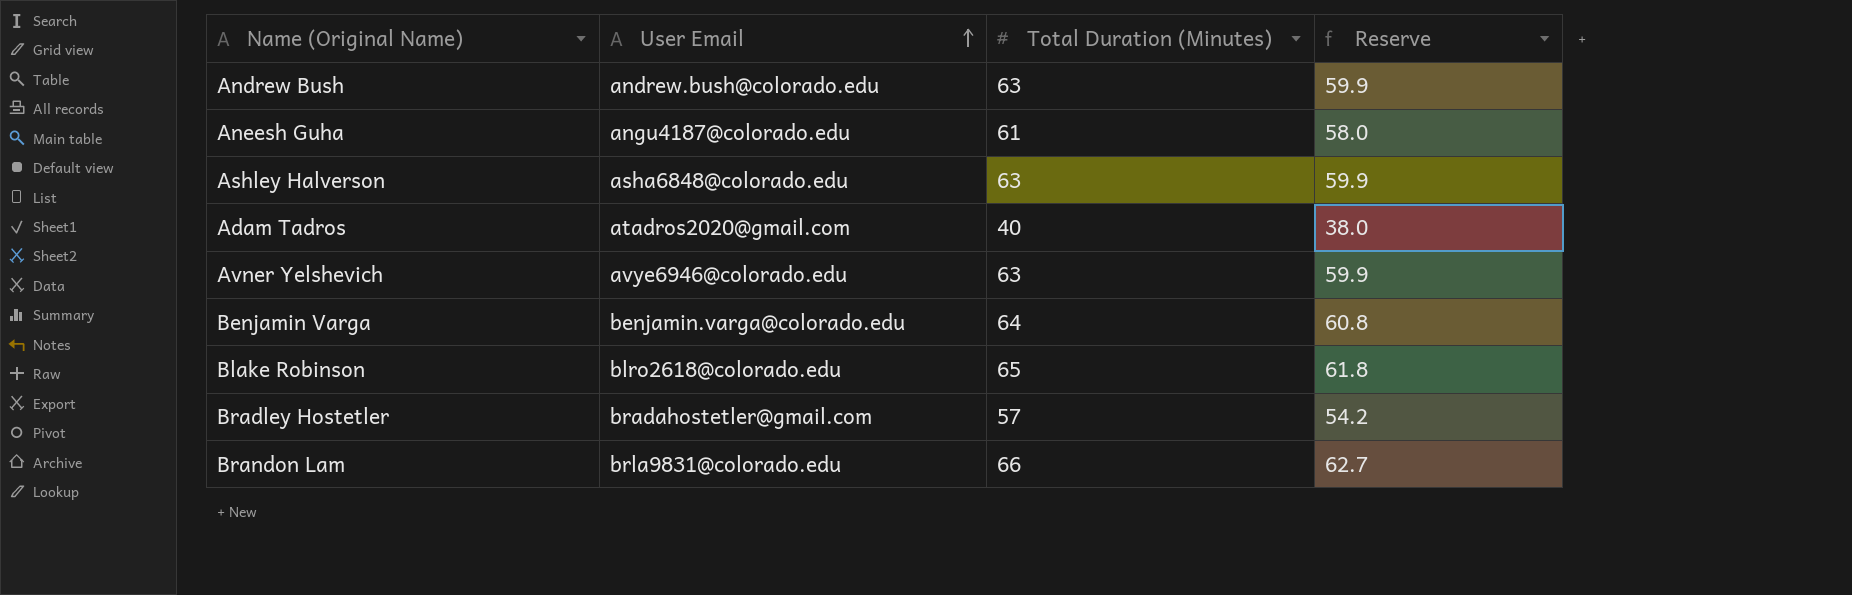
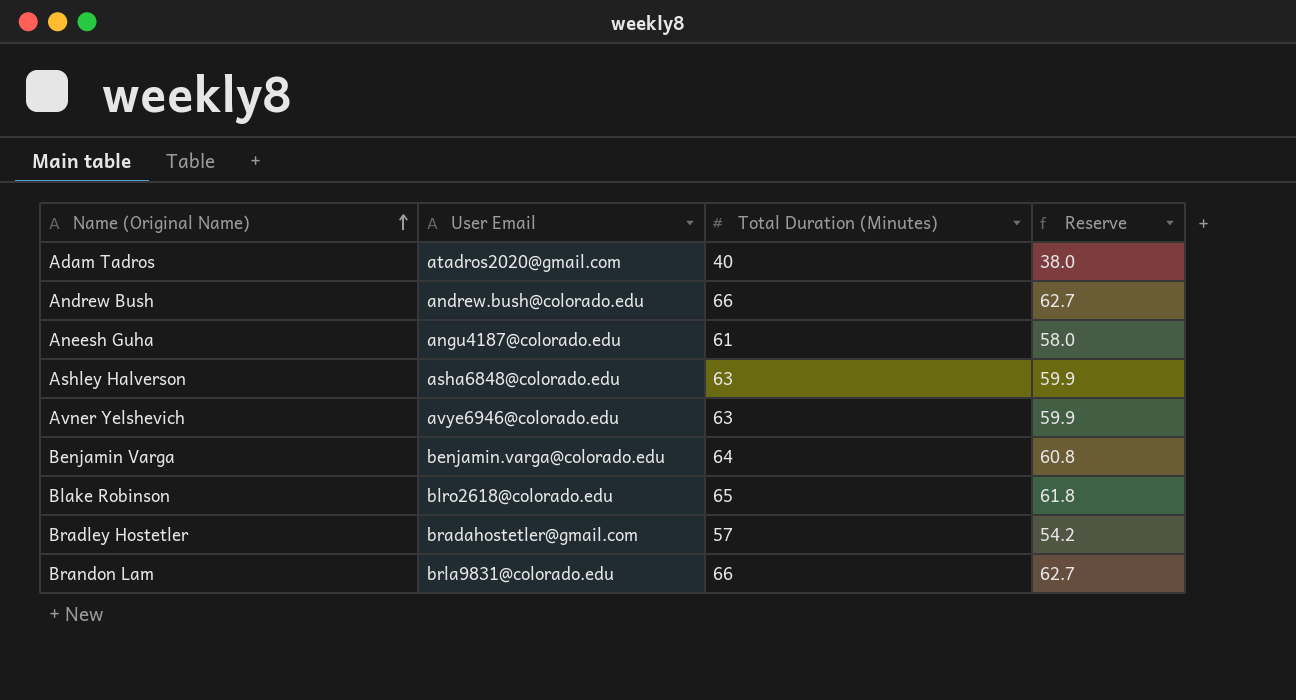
row order: User Email ascending -> Name (Original Name) ascending
Andrew Bush | Total Duration (Minutes): 63 -> 66
Andrew Bush | Reserve: 59.9 -> 62.7

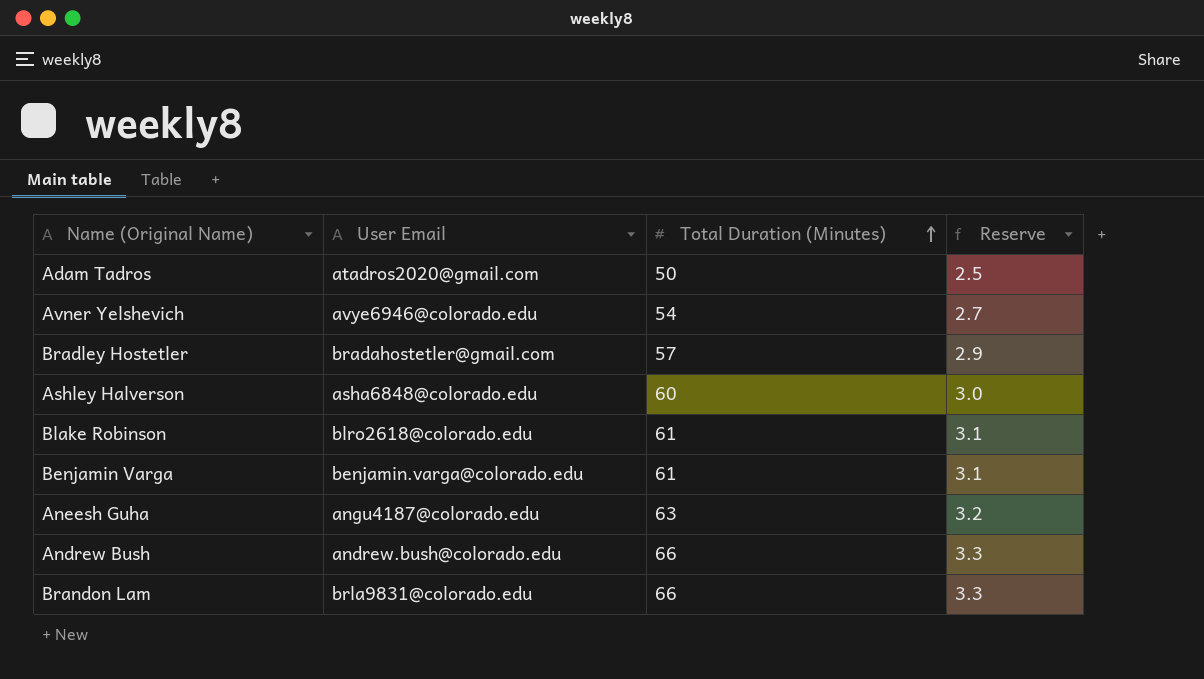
row order: Name (Original Name) ascending -> Total Duration (Minutes) ascending
column Reserve | formula: [Total Duration (Minutes)] * 0.95 -> [Total Duration (Minutes)] * 0.05
Adam Tadros | Total Duration (Minutes): 40 -> 50
Avner Yelshevich | Total Duration (Minutes): 63 -> 54
Ashley Halverson | Total Duration (Minutes): 63 -> 60
Blake Robinson | Total Duration (Minutes): 65 -> 61
Benjamin Varga | Total Duration (Minutes): 64 -> 61
Aneesh Guha | Total Duration (Minutes): 61 -> 63

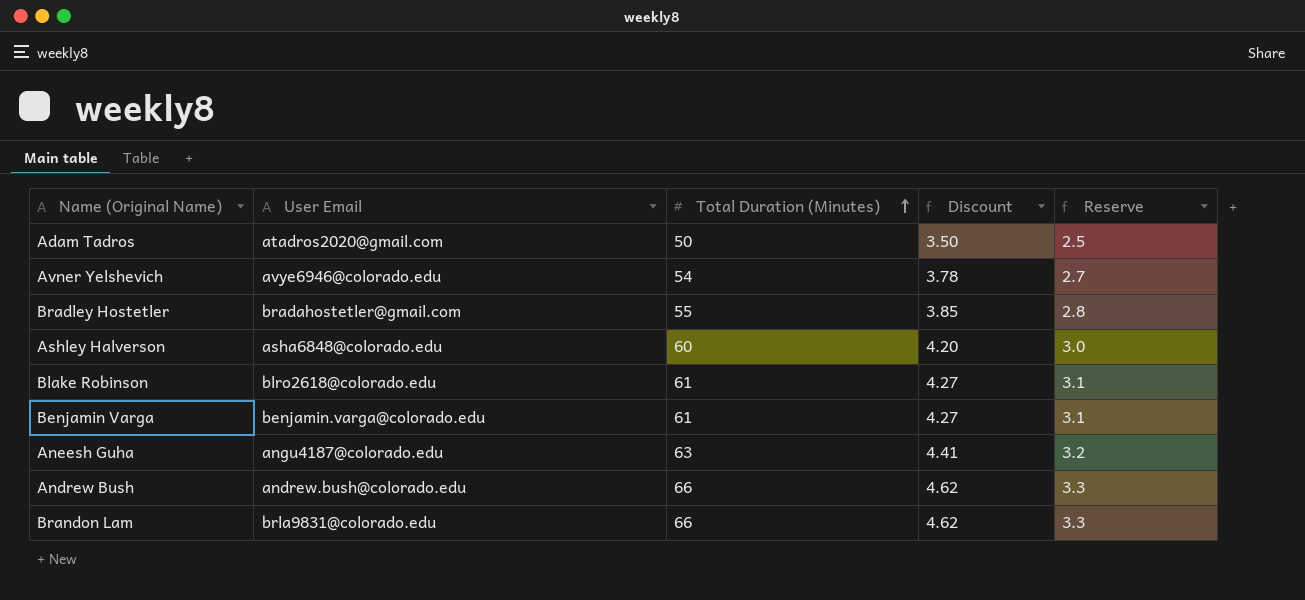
column Discount | formula: none -> [Total Duration (Minutes)] * 0.07
Bradley Hostetler | Total Duration (Minutes): 57 -> 55
Bradley Hostetler | Reserve: 2.9 -> 2.8

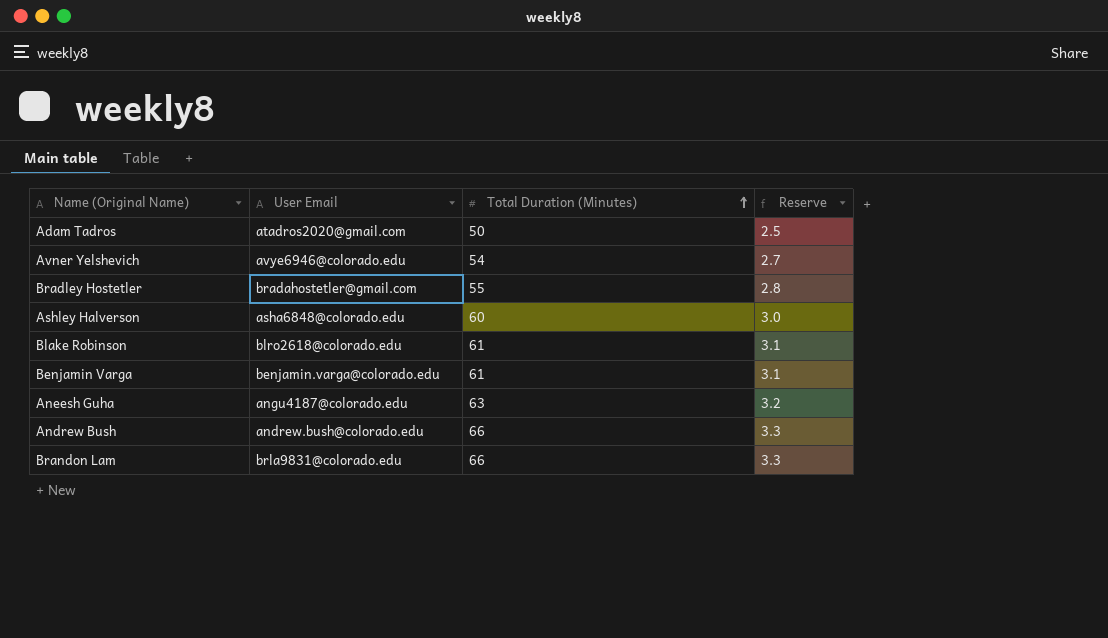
column Discount | formula: [Total Duration (Minutes)] * 0.07 -> none

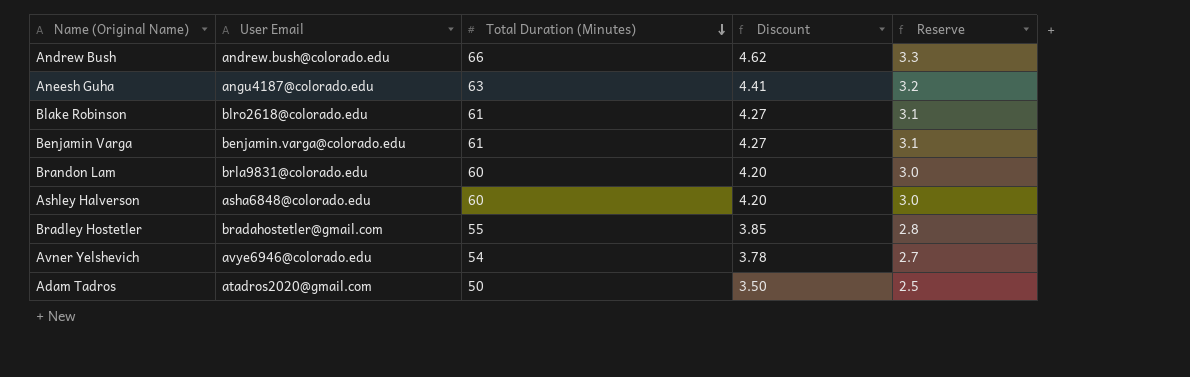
row order: Total Duration (Minutes) ascending -> Total Duration (Minutes) descending
column Discount | formula: none -> [Total Duration (Minutes)] * 0.07
Brandon Lam | Total Duration (Minutes): 66 -> 60
Brandon Lam | Reserve: 3.3 -> 3.0

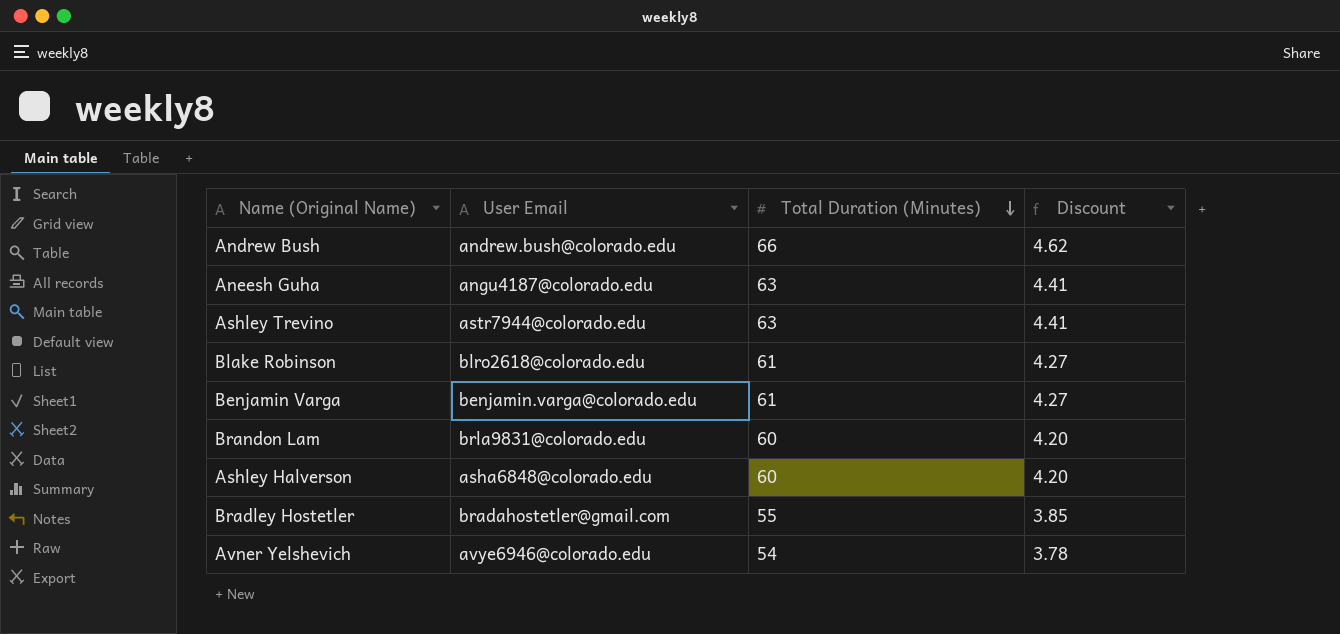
column Reserve | formula: [Total Duration (Minutes)] * 0.05 -> none
row Adam Tadros: atadros2020@gmail.com | 50 | 3.50 | 2.5 -> none
row Ashley Trevino: none -> astr7944@colorado.edu | 63 | 4.41

